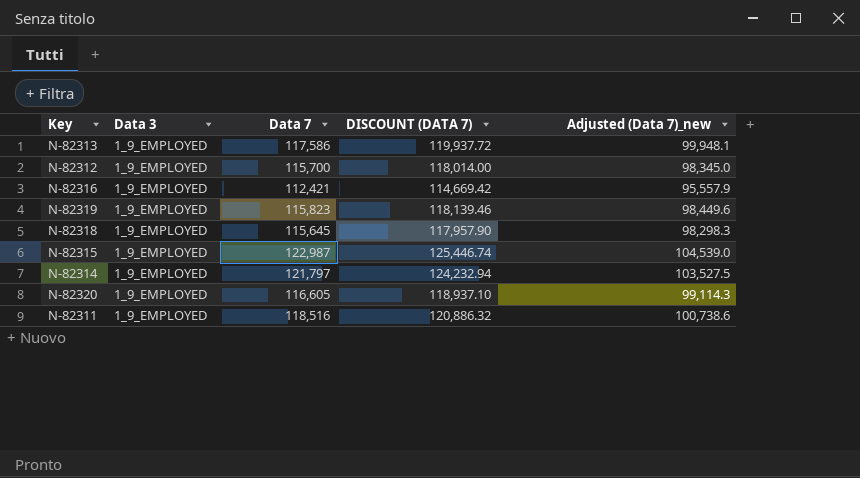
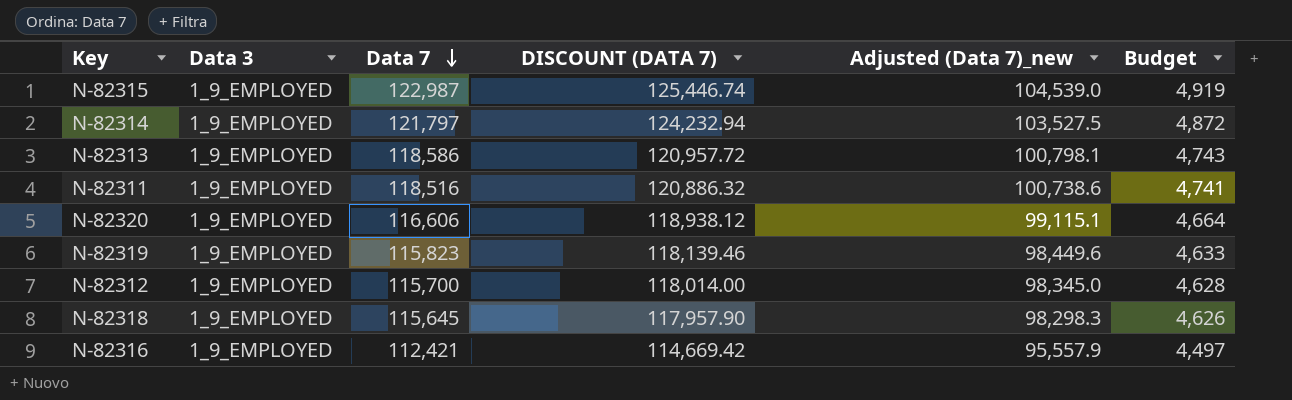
row order: none -> Data 7 descending
column Budget | formula: none -> [Data 7] * 0.04
N-82313 | Data 7: 117,586 -> 118,586
N-82313 | DISCOUNT (DATA 7): 119,937.72 -> 120,957.72
N-82313 | Adjusted (Data 7)_new: 99,948.1 -> 100,798.1
N-82320 | Data 7: 116,605 -> 116,606
N-82320 | DISCOUNT (DATA 7): 118,937.10 -> 118,938.12
N-82320 | Adjusted (Data 7)_new: 99,114.3 -> 99,115.1

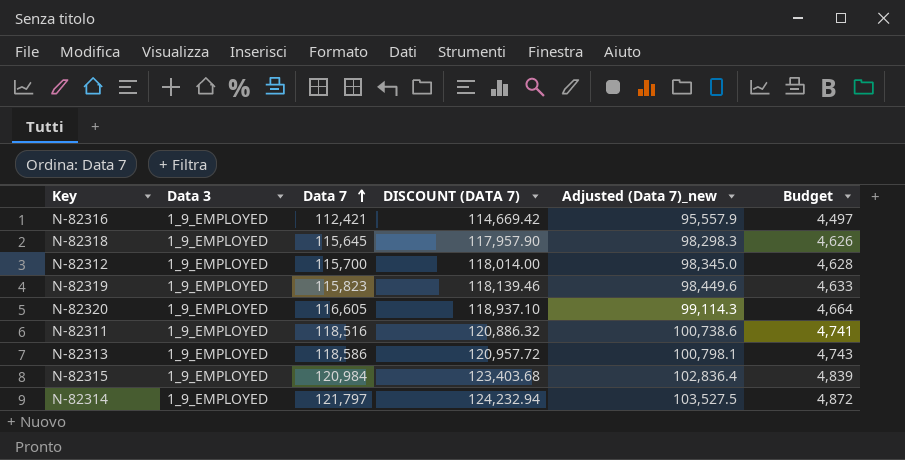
row order: Data 7 descending -> Data 7 ascending
N-82320 | Data 7: 116,606 -> 116,605
N-82320 | DISCOUNT (DATA 7): 118,938.12 -> 118,937.10
N-82320 | Adjusted (Data 7)_new: 99,115.1 -> 99,114.3
N-82315 | Data 7: 122,987 -> 120,984
N-82315 | DISCOUNT (DATA 7): 125,446.74 -> 123,403.68
N-82315 | Adjusted (Data 7)_new: 104,539.0 -> 102,836.4
N-82315 | Budget: 4,919 -> 4,839

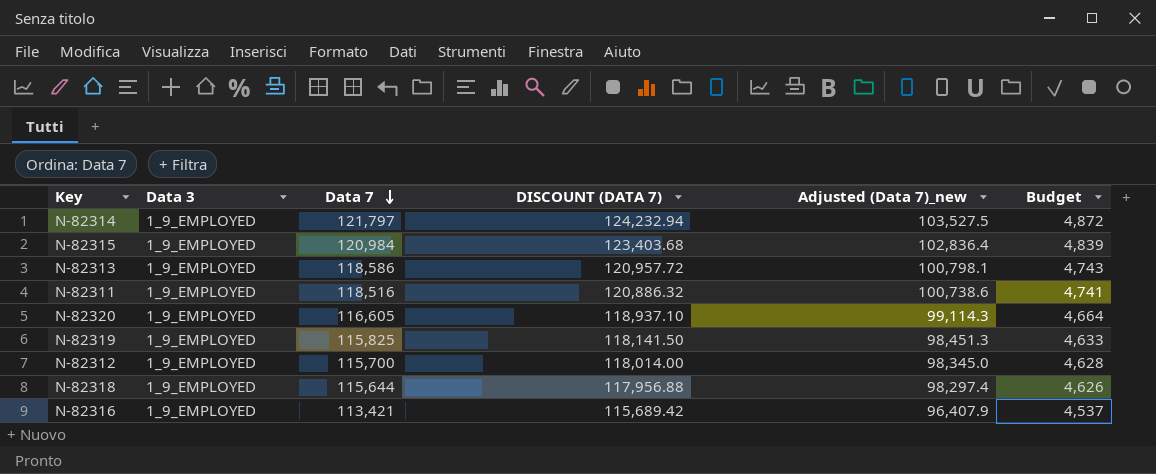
row order: Data 7 ascending -> Data 7 descending
N-82319 | Data 7: 115,823 -> 115,825
N-82319 | DISCOUNT (DATA 7): 118,139.46 -> 118,141.50
N-82319 | Adjusted (Data 7)_new: 98,449.6 -> 98,451.3
N-82318 | Data 7: 115,645 -> 115,644
N-82318 | DISCOUNT (DATA 7): 117,957.90 -> 117,956.88
N-82318 | Adjusted (Data 7)_new: 98,298.3 -> 98,297.4
N-82316 | Data 7: 112,421 -> 113,421
N-82316 | DISCOUNT (DATA 7): 114,669.42 -> 115,689.42
N-82316 | Adjusted (Data 7)_new: 95,557.9 -> 96,407.9
N-82316 | Budget: 4,497 -> 4,537

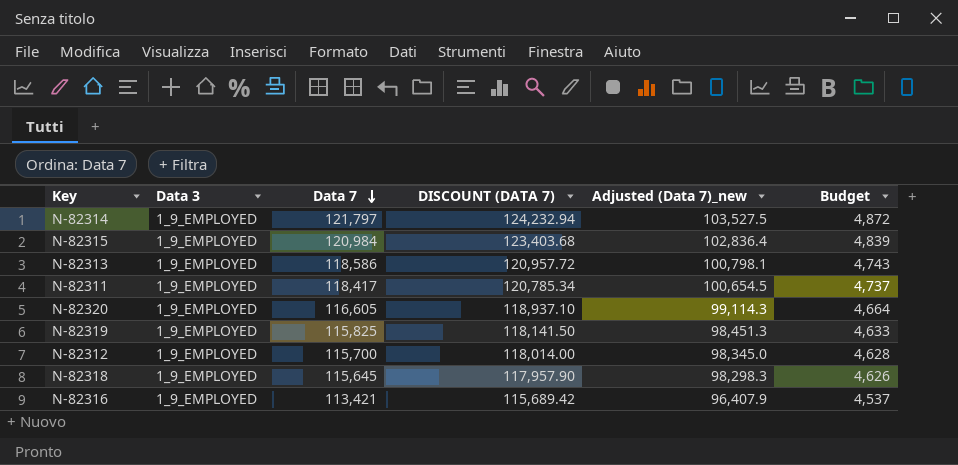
N-82311 | Data 7: 118,516 -> 118,417
N-82311 | DISCOUNT (DATA 7): 120,886.32 -> 120,785.34
N-82311 | Adjusted (Data 7)_new: 100,738.6 -> 100,654.5
N-82311 | Budget: 4,741 -> 4,737
N-82318 | Data 7: 115,644 -> 115,645
N-82318 | DISCOUNT (DATA 7): 117,956.88 -> 117,957.90
N-82318 | Adjusted (Data 7)_new: 98,297.4 -> 98,298.3

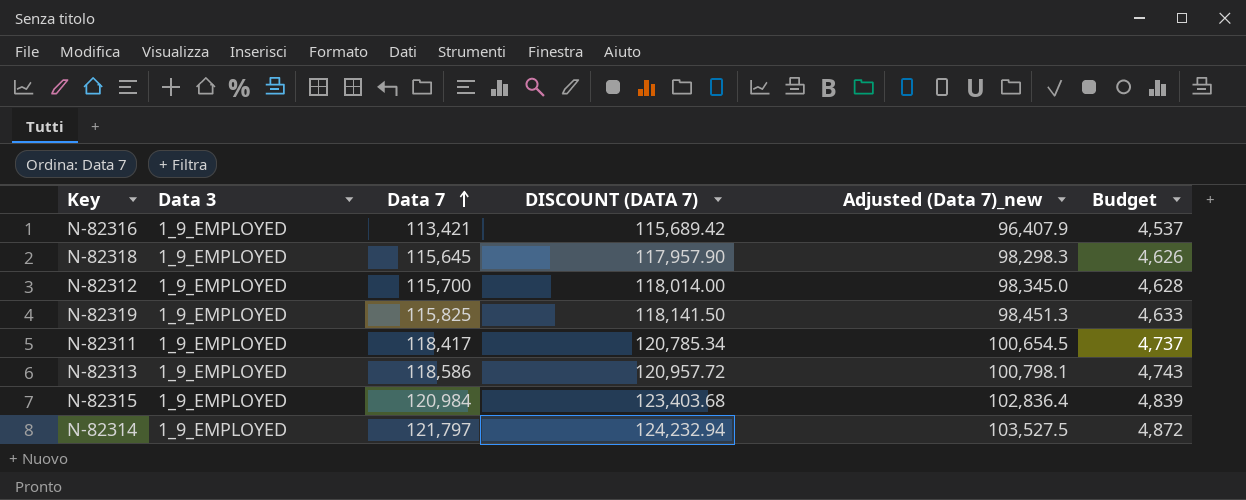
row order: Data 7 descending -> Data 7 ascending
row N-82320: 1_9_EMPLOYED | 116,605 | 118,937.10 | 99,114.3 | 4,664 -> none

